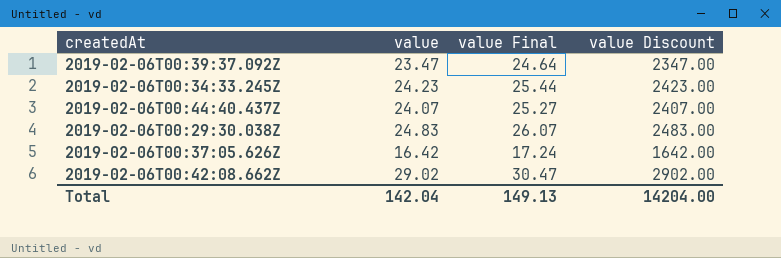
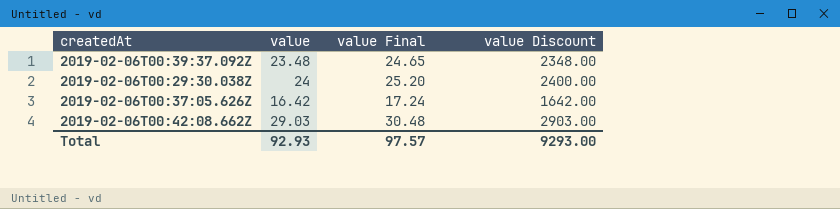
row 2019-02-06T00:34:33.245Z: 24.23 | 25.44 | 2423.00 -> none
row 2019-02-06T00:44:40.437Z: 24.07 | 25.27 | 2407.00 -> none
2019-02-06T00:39:37.092Z | value: 23.47 -> 23.48
2019-02-06T00:39:37.092Z | value Final: 24.64 -> 24.65
2019-02-06T00:39:37.092Z | value Discount: 2347.00 -> 2348.00
2019-02-06T00:29:30.038Z | value: 24.83 -> 24
2019-02-06T00:29:30.038Z | value Final: 26.07 -> 25.20
2019-02-06T00:29:30.038Z | value Discount: 2483.00 -> 2400.00
2019-02-06T00:42:08.662Z | value: 29.02 -> 29.03
2019-02-06T00:42:08.662Z | value Final: 30.47 -> 30.48
2019-02-06T00:42:08.662Z | value Discount: 2902.00 -> 2903.00
Total | value: 142.04 -> 92.93
Total | value Final: 149.13 -> 97.57
Total | value Discount: 14204.00 -> 9293.00

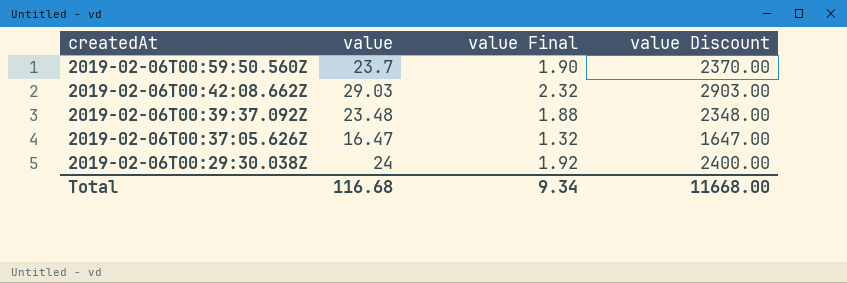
row order: none -> createdAt descending
column value Final | formula: [value] * 1.05 -> [value] * 0.08
row 2019-02-06T00:59:50.560Z: none -> 23.7 | 1.90 | 2370.00
2019-02-06T00:37:05.626Z | value: 16.42 -> 16.47
2019-02-06T00:37:05.626Z | value Discount: 1642.00 -> 1647.00
Total | value: 92.93 -> 116.68
Total | value Final: 97.57 -> 9.34
Total | value Discount: 9293.00 -> 11668.00

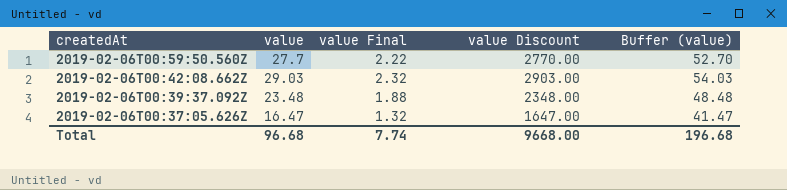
column Buffer (value) | formula: none -> [value] + 25
row 2019-02-06T00:29:30.038Z: 24 | 1.92 | 2400.00 -> none
2019-02-06T00:59:50.560Z | value: 23.7 -> 27.7
2019-02-06T00:59:50.560Z | value Final: 1.90 -> 2.22
2019-02-06T00:59:50.560Z | value Discount: 2370.00 -> 2770.00
Total | value: 116.68 -> 96.68
Total | value Final: 9.34 -> 7.74
Total | value Discount: 11668.00 -> 9668.00

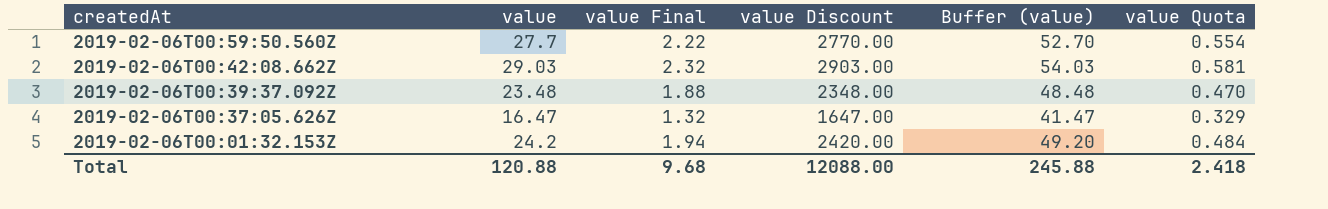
column value Quota | formula: none -> [value] * 0.02
row 2019-02-06T00:01:32.153Z: none -> 24.2 | 1.94 | 2420.00 | 49.20 | 0.484
Total | value: 96.68 -> 120.88
Total | value Final: 7.74 -> 9.68
Total | value Discount: 9668.00 -> 12088.00
Total | Buffer (value): 196.68 -> 245.88

